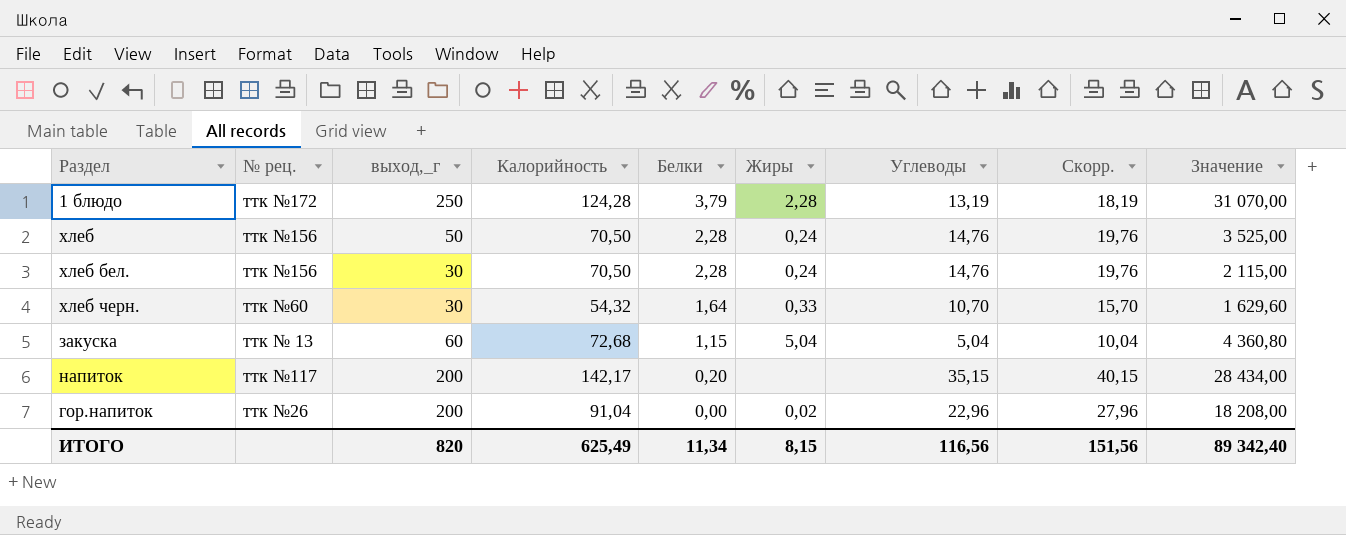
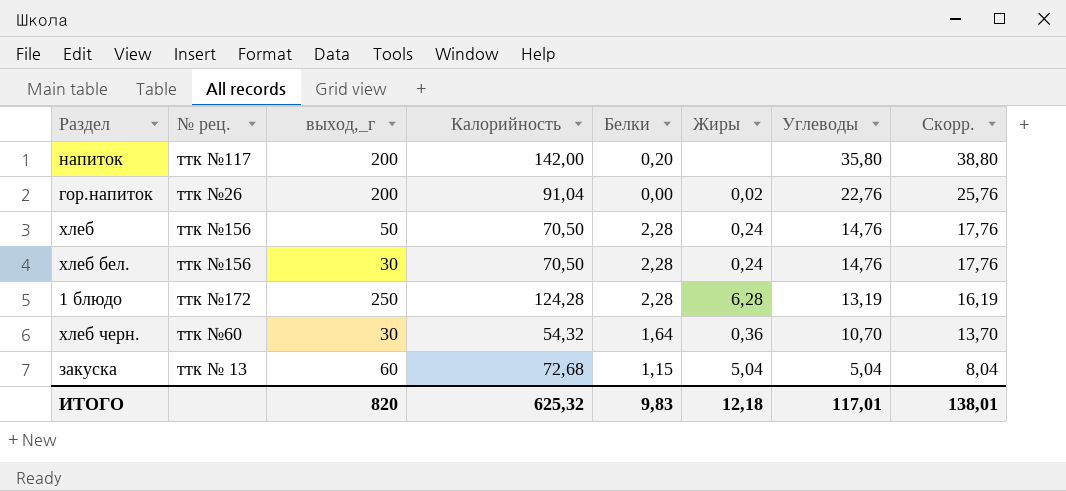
row order: Белки descending -> Углеводы descending
column Значение | formula: [выход,_г] * [Калорийность] -> none
column Скорр. | formula: [Углеводы] + 5 -> [Углеводы] + 3
напиток | Калорийность: 142,17 -> 142,00
напиток | Углеводы: 35,15 -> 35,80
гор.напиток | Углеводы: 22,96 -> 22,76
1 блюдо | Белки: 3,79 -> 2,28
1 блюдо | Жиры: 2,28 -> 6,28
хлеб черн. | Жиры: 0,33 -> 0,36
ИТОГО | Калорийность: 625,49 -> 625,32
ИТОГО | Белки: 11,34 -> 9,83
ИТОГО | Жиры: 8,15 -> 12,18
ИТОГО | Углеводы: 116,56 -> 117,01
ИТОГО | Скорр.: 151,56 -> 138,01

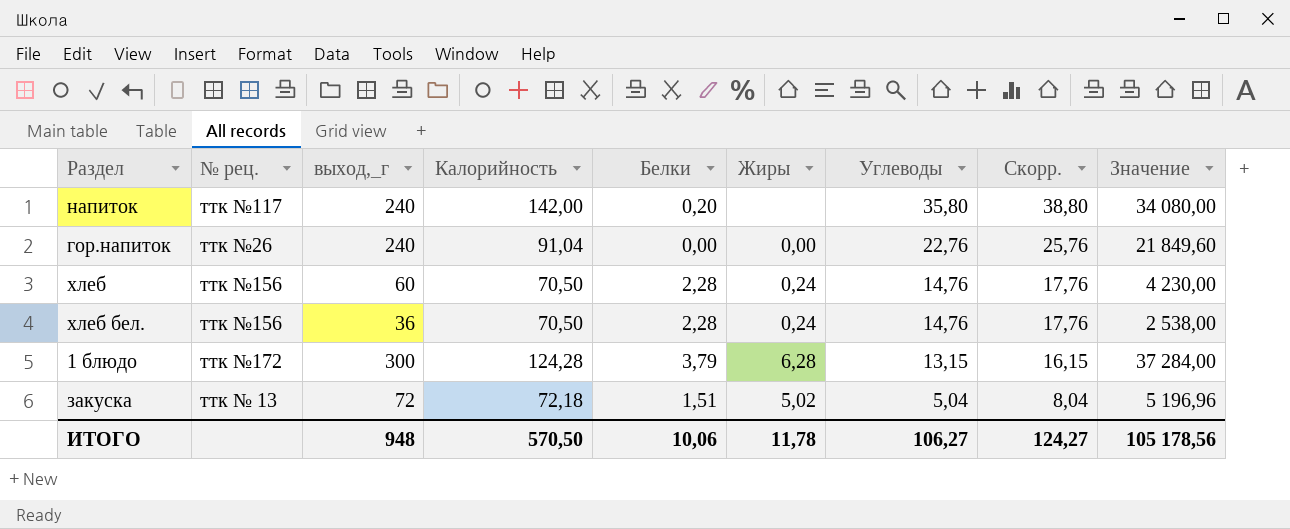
column Значение | formula: none -> [выход,_г] * [Калорийность]
row хлеб черн.: ттк №60 | 30 | 54,32 | 1,64 | 0,36 | 10,70 | 13,70 -> none
напиток | выход,_г: 200 -> 240
гор.напиток | выход,_г: 200 -> 240
гор.напиток | Жиры: 0,02 -> 0,00
хлеб | выход,_г: 50 -> 60
хлеб бел. | выход,_г: 30 -> 36
1 блюдо | выход,_г: 250 -> 300
1 блюдо | Белки: 2,28 -> 3,79
1 блюдо | Углеводы: 13,19 -> 13,15
1 блюдо | Скорр.: 16,19 -> 16,15
закуска | выход,_г: 60 -> 72
закуска | Калорийность: 72,68 -> 72,18
закуска | Белки: 1,15 -> 1,51
закуска | Жиры: 5,04 -> 5,02
ИТОГО | выход,_г: 820 -> 948
ИТОГО | Калорийность: 625,32 -> 570,50
ИТОГО | Белки: 9,83 -> 10,06
ИТОГО | Жиры: 12,18 -> 11,78
ИТОГО | Углеводы: 117,01 -> 106,27
ИТОГО | Скорр.: 138,01 -> 124,27

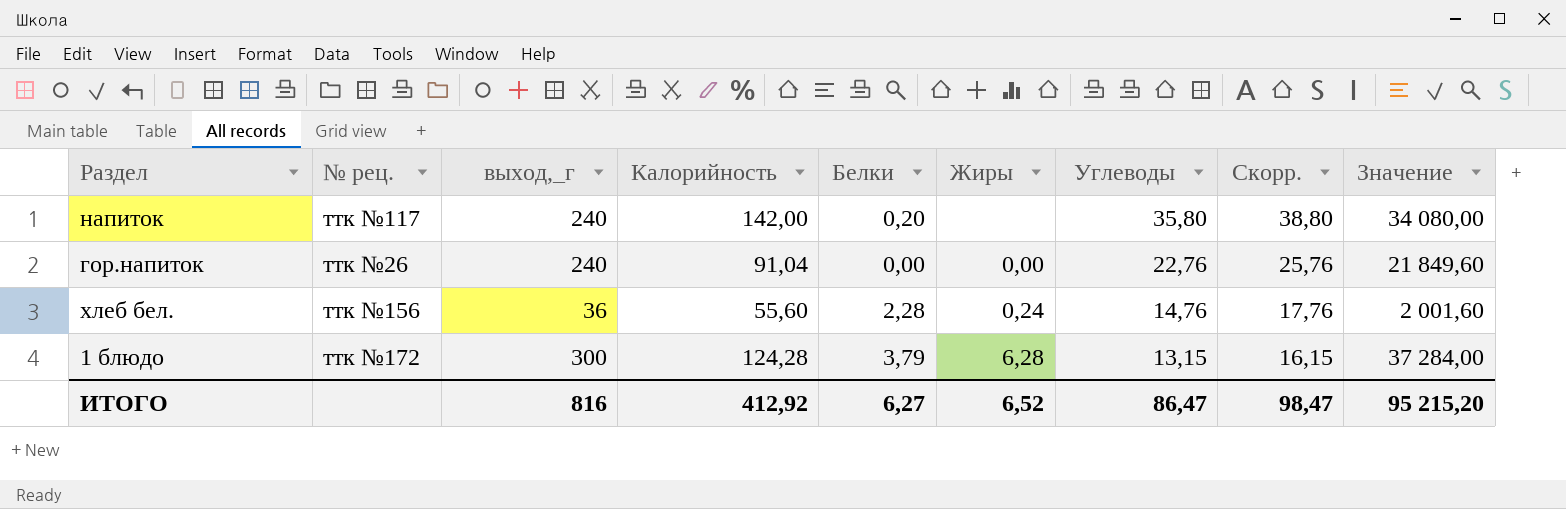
row хлеб: ттк №156 | 60 | 70,50 | 2,28 | 0,24 | 14,76 | 17,76 | 4 230,00 -> none
row закуска: ттк № 13 | 72 | 72,18 | 1,51 | 5,02 | 5,04 | 8,04 | 5 196,96 -> none
хлеб бел. | Калорийность: 70,50 -> 55,60
хлеб бел. | Значение: 2 538,00 -> 2 001,60
ИТОГО | выход,_г: 948 -> 816
ИТОГО | Калорийность: 570,50 -> 412,92
ИТОГО | Белки: 10,06 -> 6,27
ИТОГО | Жиры: 11,78 -> 6,52
ИТОГО | Углеводы: 106,27 -> 86,47
ИТОГО | Скорр.: 124,27 -> 98,47
ИТОГО | Значение: 105 178,56 -> 95 215,20

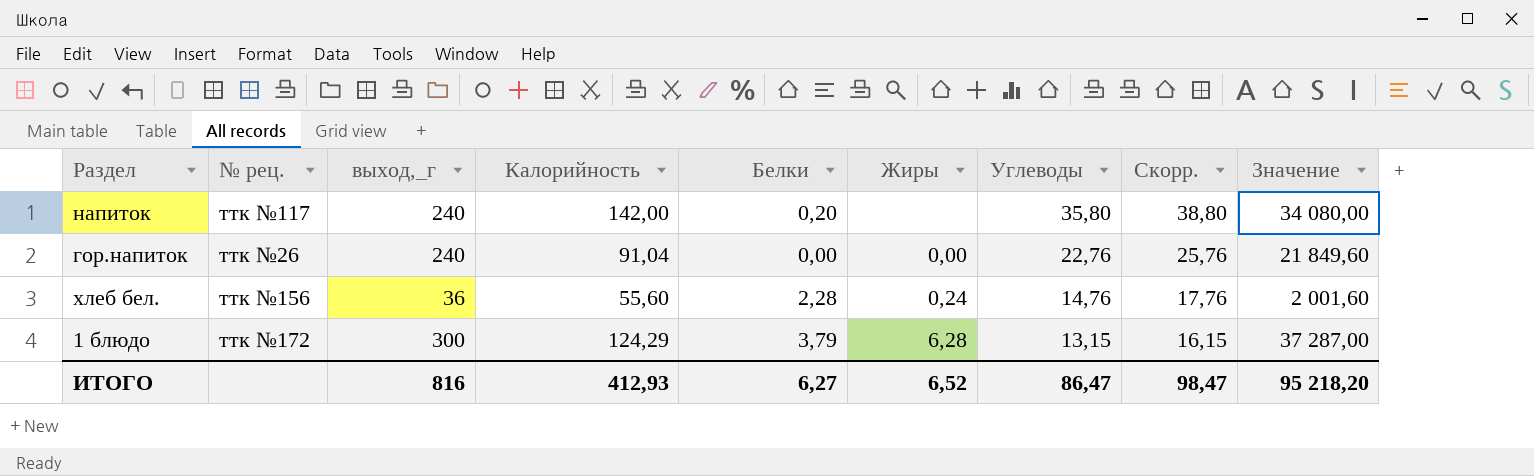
1 блюдо | Калорийность: 124,28 -> 124,29
1 блюдо | Значение: 37 284,00 -> 37 287,00
ИТОГО | Калорийность: 412,92 -> 412,93
ИТОГО | Значение: 95 215,20 -> 95 218,20

